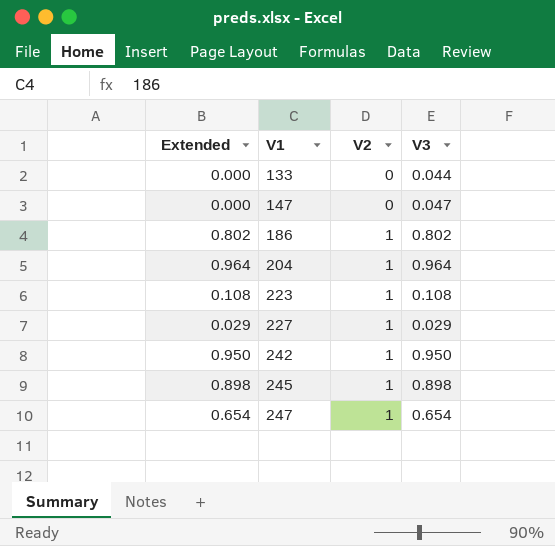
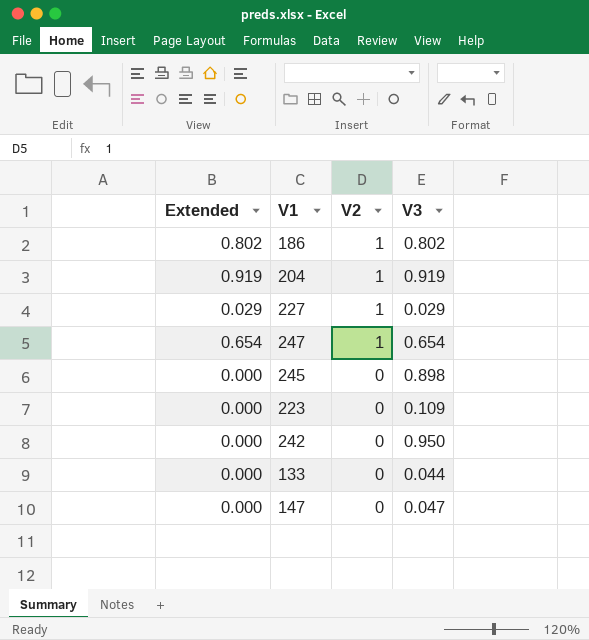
row order: V1 ascending -> V2 descending
204 | Extended: 0.964 -> 0.919
204 | V3: 0.964 -> 0.919
245 | Extended: 0.898 -> 0.000
245 | V2: 1 -> 0
223 | Extended: 0.108 -> 0.000
223 | V2: 1 -> 0
223 | V3: 0.108 -> 0.109
242 | Extended: 0.950 -> 0.000
242 | V2: 1 -> 0

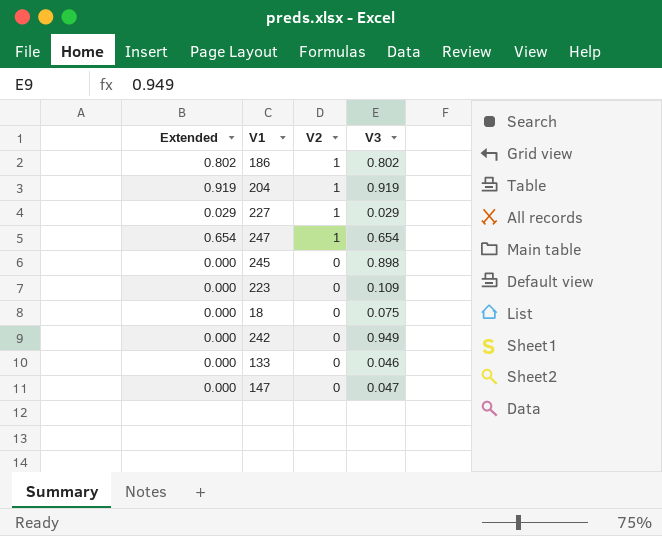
row 18: none -> 0.000 | 0 | 0.075
242 | V3: 0.950 -> 0.949
133 | V3: 0.044 -> 0.046

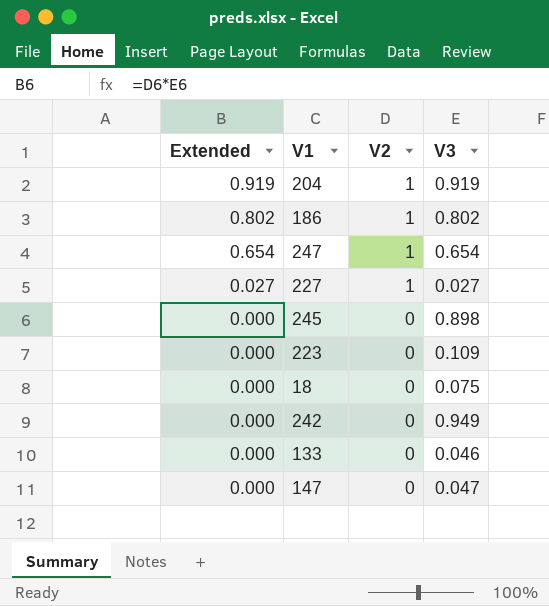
row order: V2 descending -> Extended descending
227 | Extended: 0.029 -> 0.027
227 | V3: 0.029 -> 0.027

